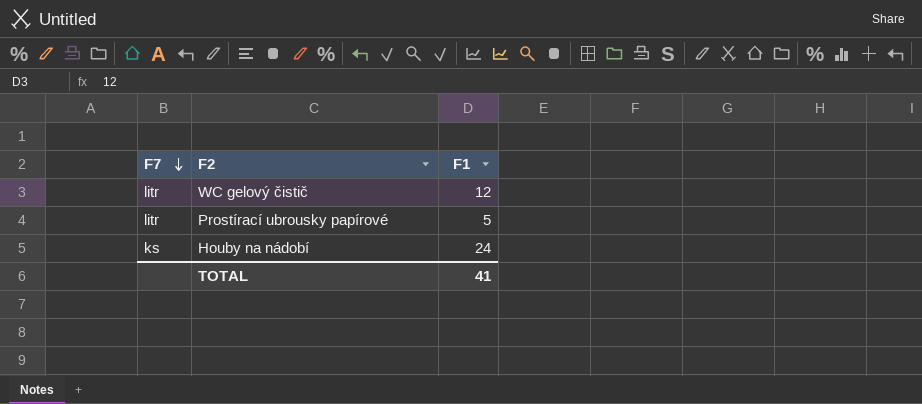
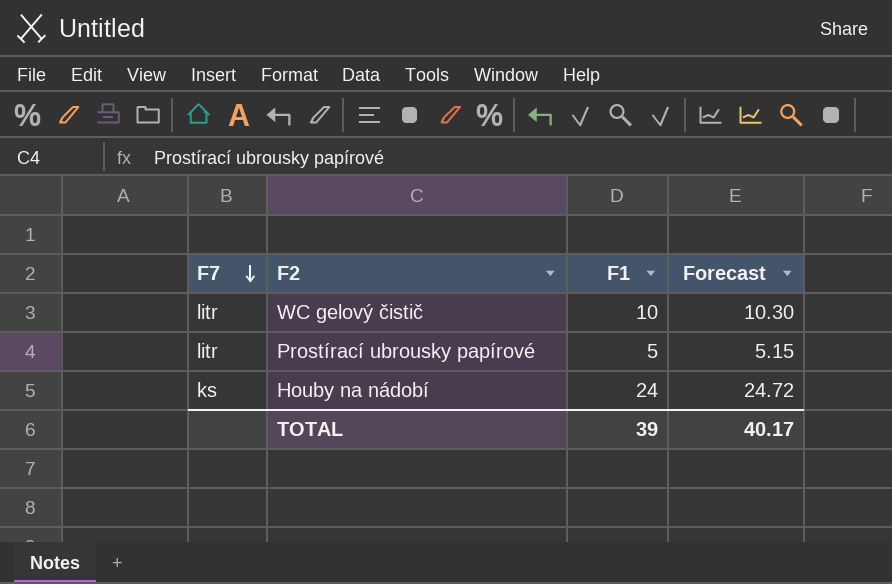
column Forecast | formula: none -> [F1] * 1.03
WC gelový čistič | F1: 12 -> 10
TOTAL | F1: 41 -> 39

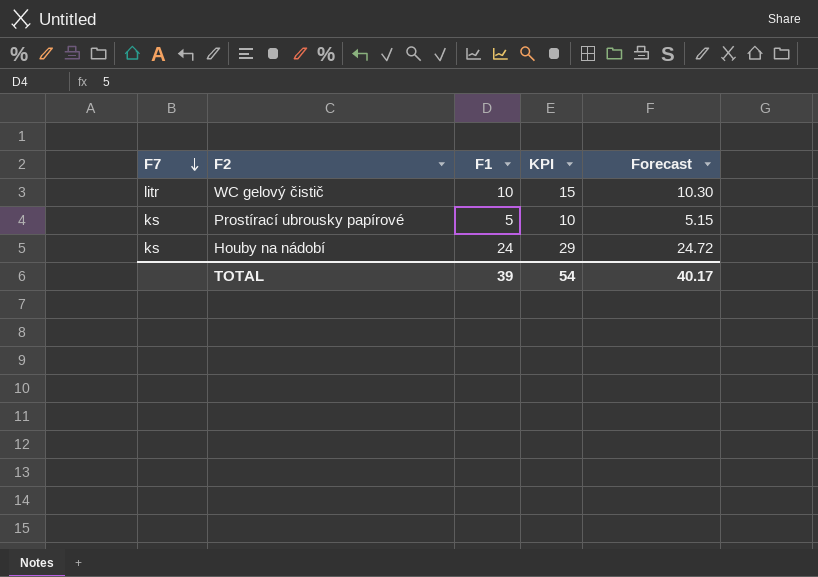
column KPI | formula: none -> [F1] + 5
Prostírací ubrousky papírové | F7: litr -> ks

